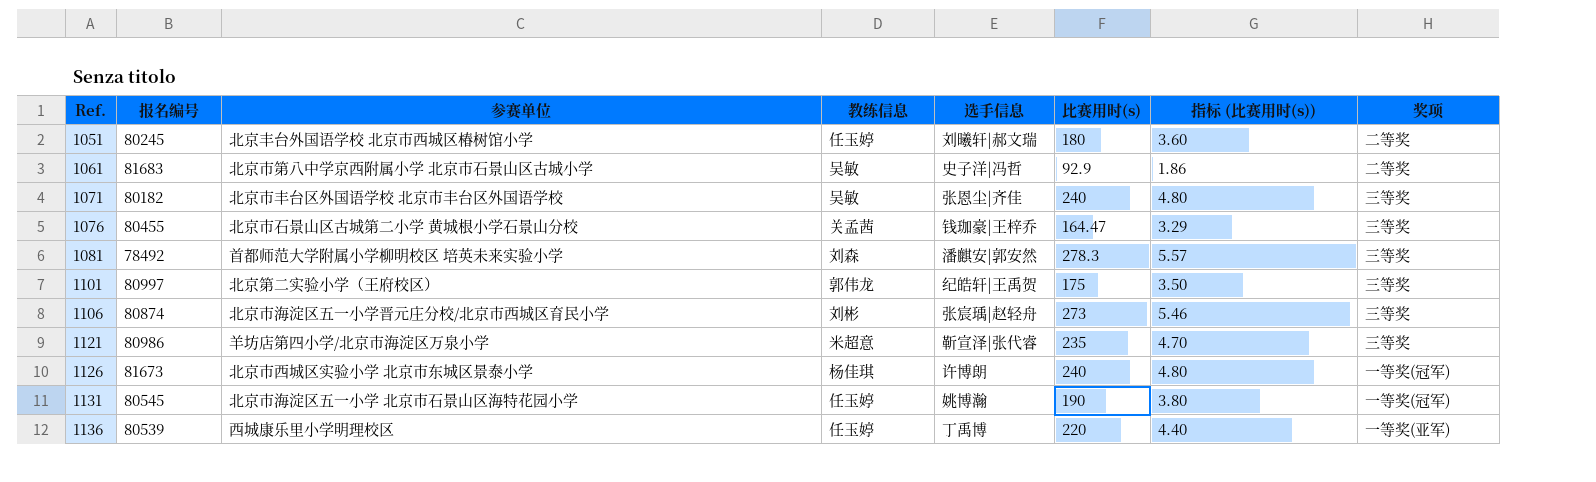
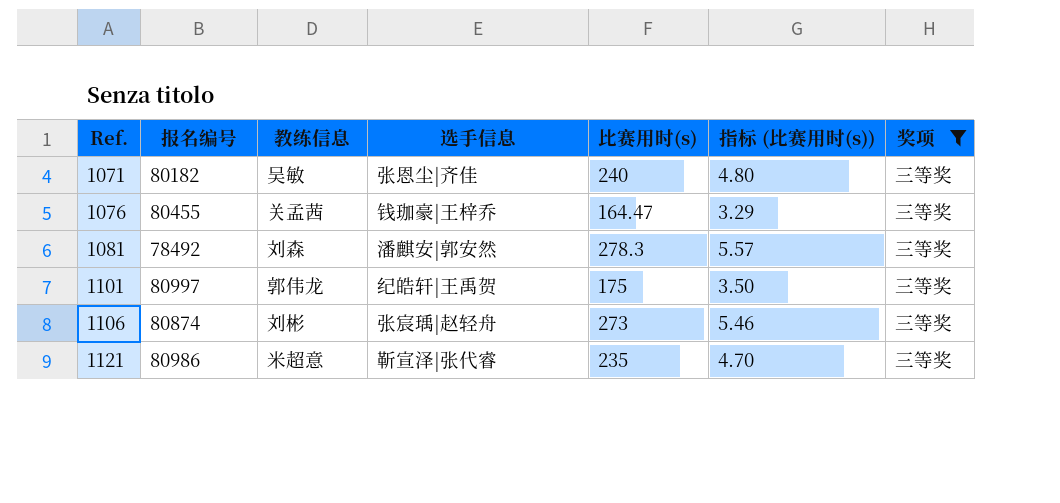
filter: none -> 奖项 = 三等奖
column 参赛单位 | position: 3 -> none

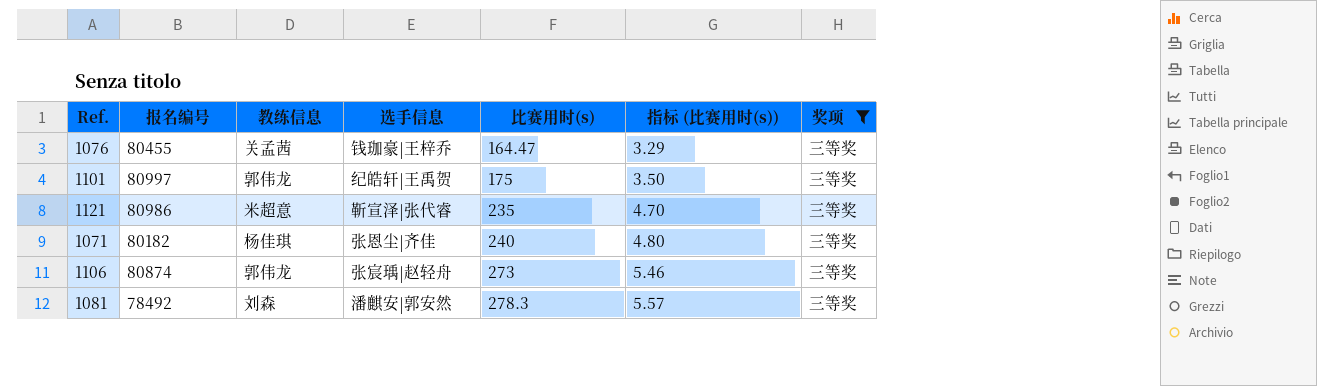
row order: Ref. ascending -> 比赛用时(s) ascending
1071 | 教练信息: 吴敏 -> 杨佳琪
1106 | 教练信息: 刘彬 -> 郭伟龙

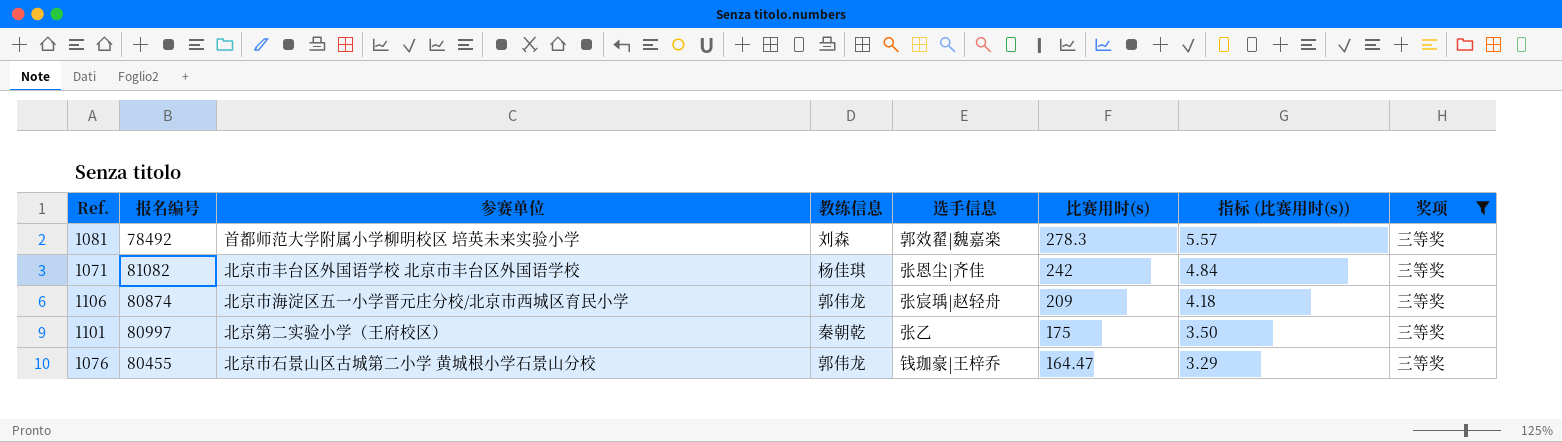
row order: 比赛用时(s) ascending -> 比赛用时(s) descending
column 参赛单位 | position: none -> 3
row 1121: 80986 | 米超意 | 靳宣泽|张代睿 | 235 | 4.70 | 三等奖 -> none
1081 | 选手信息: 潘麒安|郭安然 -> 郭效翟|魏嘉楽
1071 | 报名编号: 80182 -> 81082
1071 | 比赛用时(s): 240 -> 242
1071 | 指标 (比赛用时(s)): 4.80 -> 4.84
1106 | 比赛用时(s): 273 -> 209
1106 | 指标 (比赛用时(s)): 5.46 -> 4.18
1101 | 教练信息: 郭伟龙 -> 秦朝乾
1101 | 选手信息: 纪皓轩|王禹贺 -> 张乙
1076 | 教练信息: 关孟茜 -> 郭伟龙

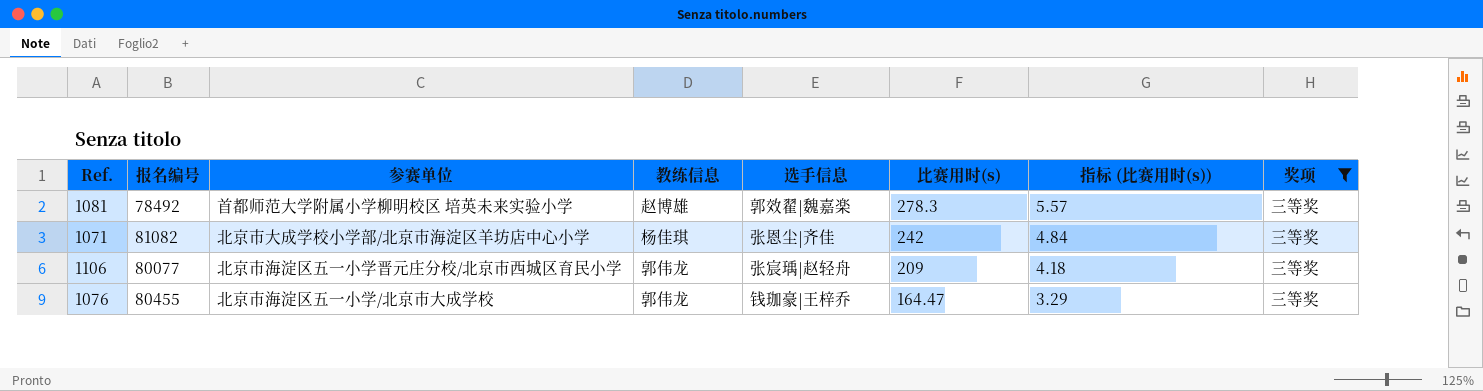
row 1101: 80997 | 北京第二实验小学（王府校区） | 秦朝乾 | 张乙 | 175 | 3.50 | 三等奖 -> none
1081 | 教练信息: 刘森 -> 赵博雄
1071 | 参赛单位: 北京市丰台区外国语学校 北京市丰台区外国语学校 -> 北京市大成学校小学部/北京市海淀区羊坊店中心小学
1106 | 报名编号: 80874 -> 80077
1076 | 参赛单位: 北京市石景山区古城第二小学 黄城根小学石景山分校 -> 北京市海淀区五一小学/北京市大成学校

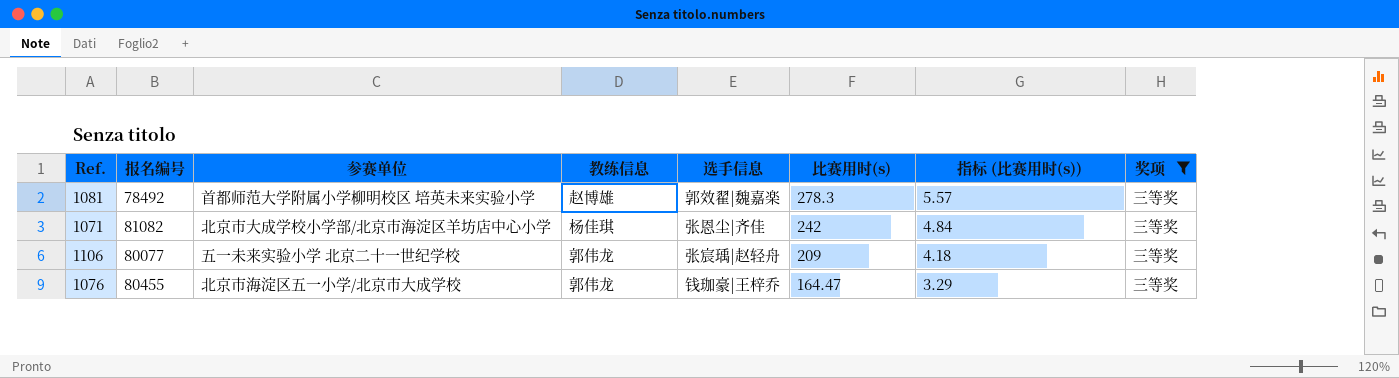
1106 | 参赛单位: 北京市海淀区五一小学晋元庄分校/北京市西城区育民小学 -> 五一未来实验小学 北京二十一世纪学校

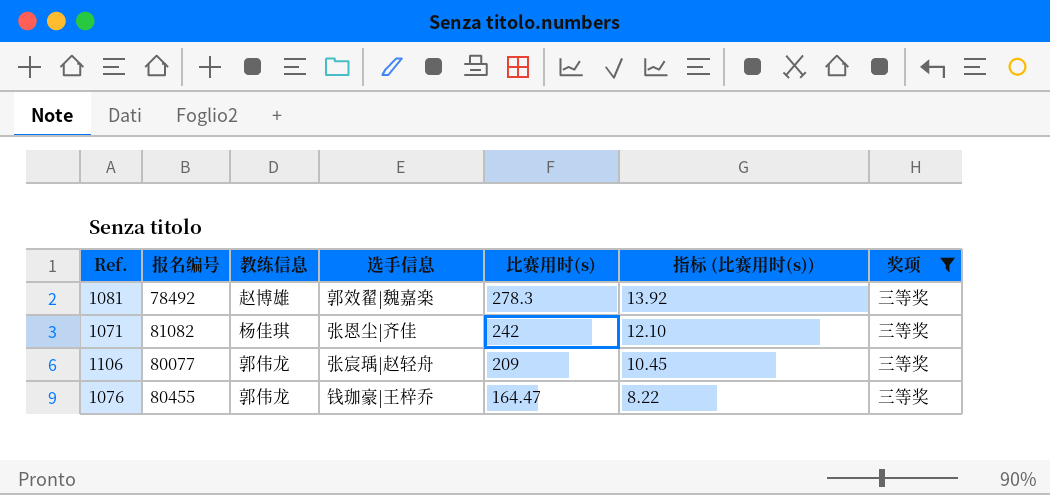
column 参赛单位 | position: 3 -> none
column 指标 (比赛用时(s)) | formula: [比赛用时(s)] * 0.02 -> [比赛用时(s)] * 0.05

